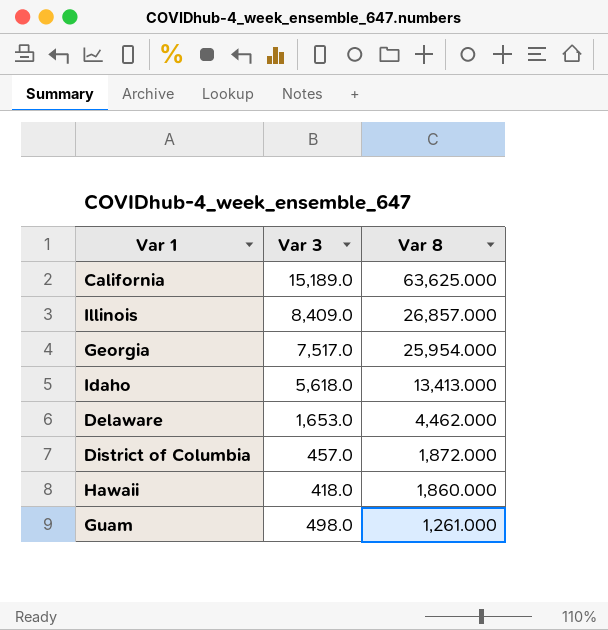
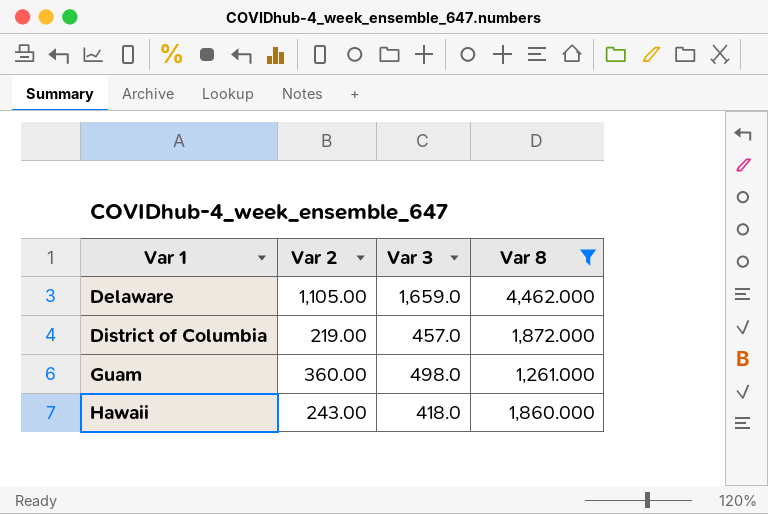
filter: none -> Var 8 <= 4,462.000
row order: Var 8 descending -> Var 1 ascending
column Var 2 | position: none -> 2
Delaware | Var 3: 1,653.0 -> 1,659.0

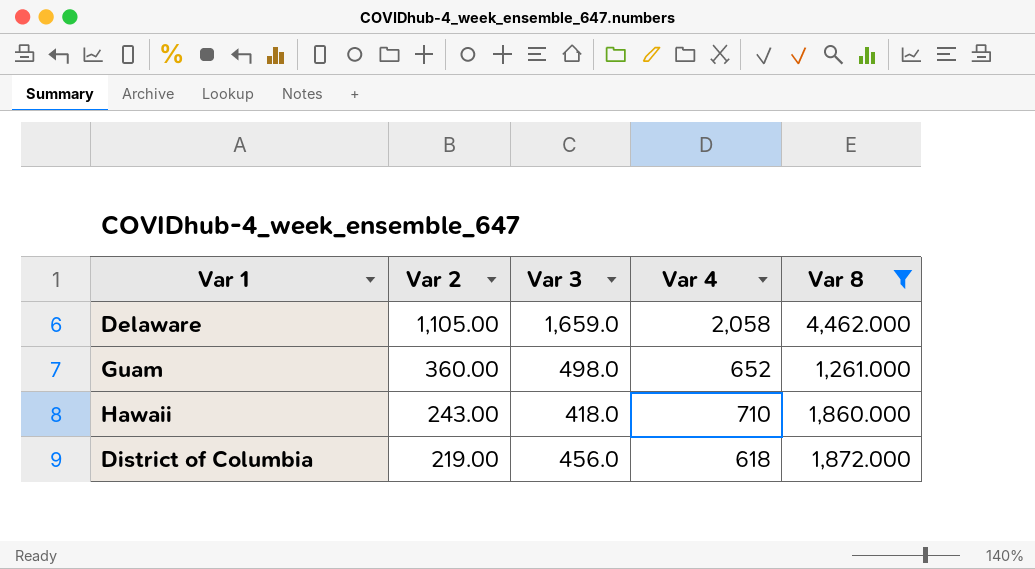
row order: Var 1 ascending -> Var 2 descending
column Var 4 | position: none -> 4
District of Columbia | Var 3: 457.0 -> 456.0

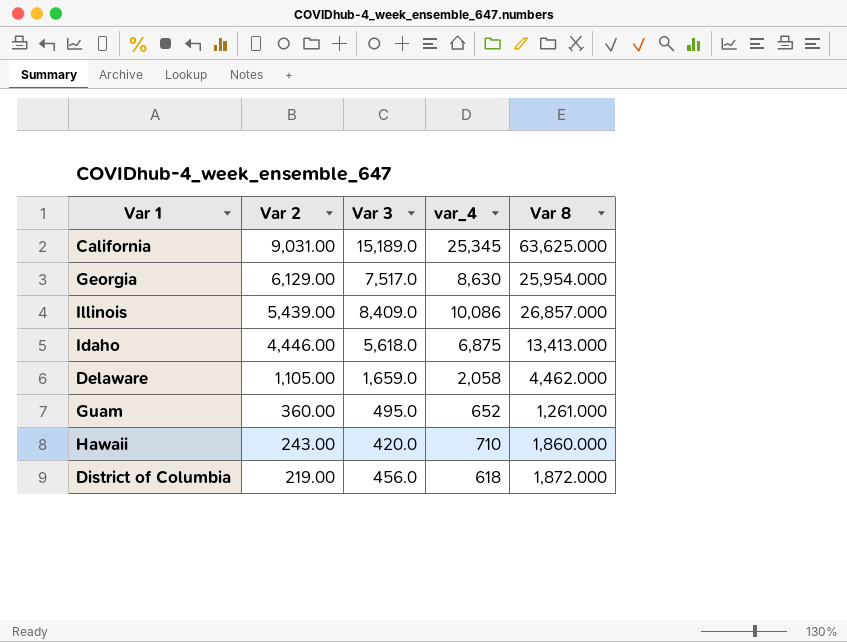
filter: Var 8 <= 4,462.000 -> none
column name: Var 4 -> var_4
Guam | Var 3: 498.0 -> 495.0
Hawaii | Var 3: 418.0 -> 420.0

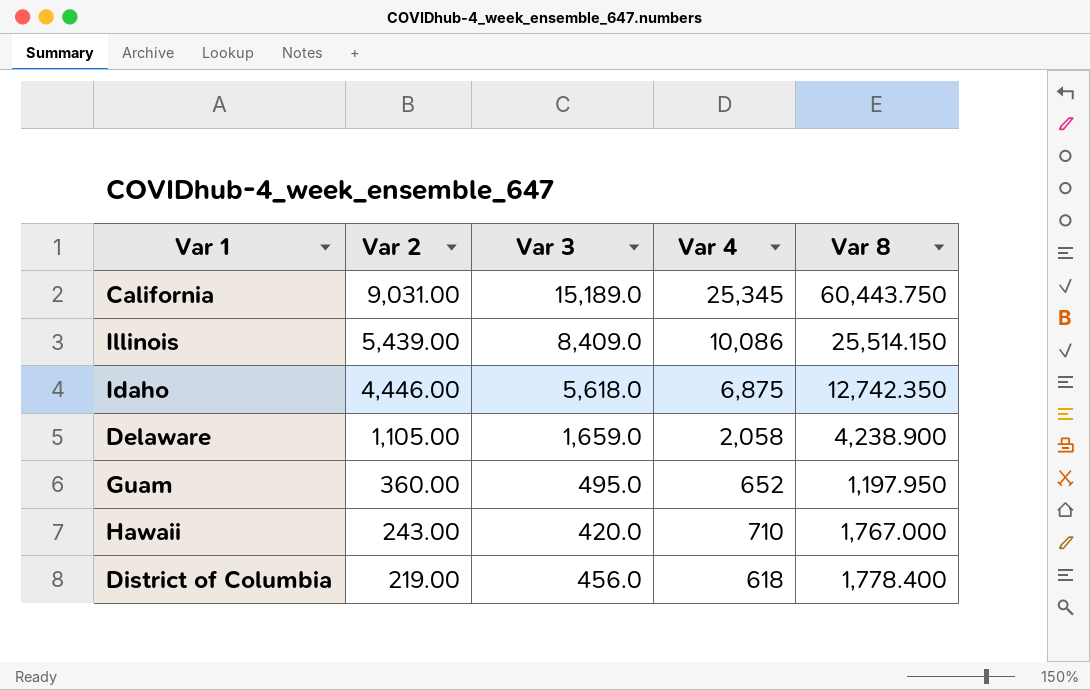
column name: var_4 -> Var 4
row Georgia: 6,129.00 | 7,517.0 | 8,630 | 25,954.000 -> none
California | Var 8: 63,625.000 -> 60,443.750
Illinois | Var 8: 26,857.000 -> 25,514.150
Idaho | Var 8: 13,413.000 -> 12,742.350
Delaware | Var 8: 4,462.000 -> 4,238.900
Guam | Var 8: 1,261.000 -> 1,197.950
Hawaii | Var 8: 1,860.000 -> 1,767.000
District of Columbia | Var 8: 1,872.000 -> 1,778.400

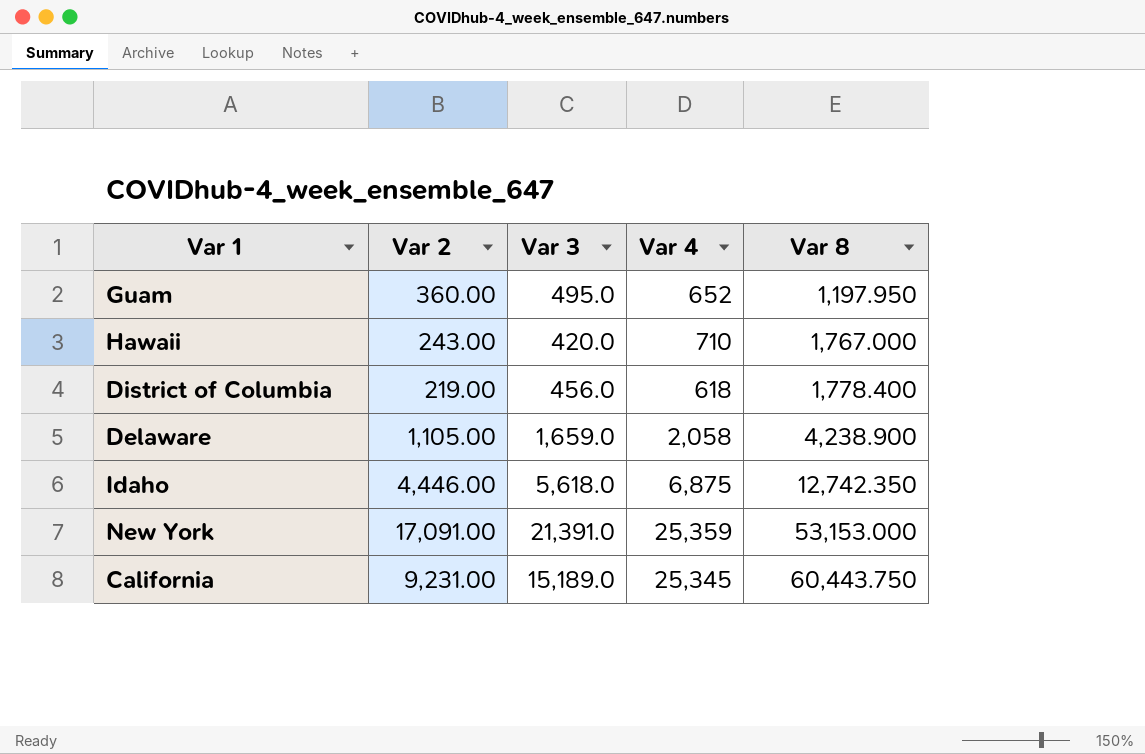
row order: Var 2 descending -> Var 8 ascending
row Illinois: 5,439.00 | 8,409.0 | 10,086 | 25,514.150 -> none
row New York: none -> 17,091.00 | 21,391.0 | 25,359 | 53,153.000
California | Var 2: 9,031.00 -> 9,231.00

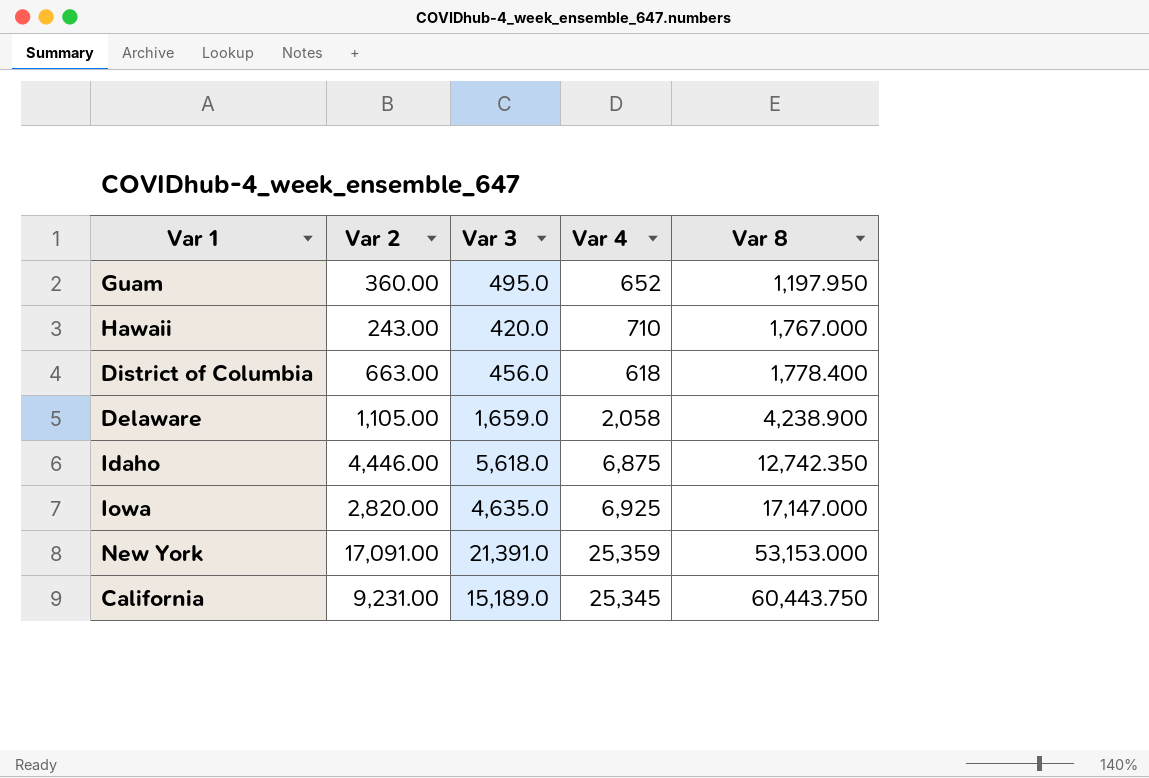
District of Columbia | Var 2: 219.00 -> 663.00
row Iowa: none -> 2,820.00 | 4,635.0 | 6,925 | 17,147.000

